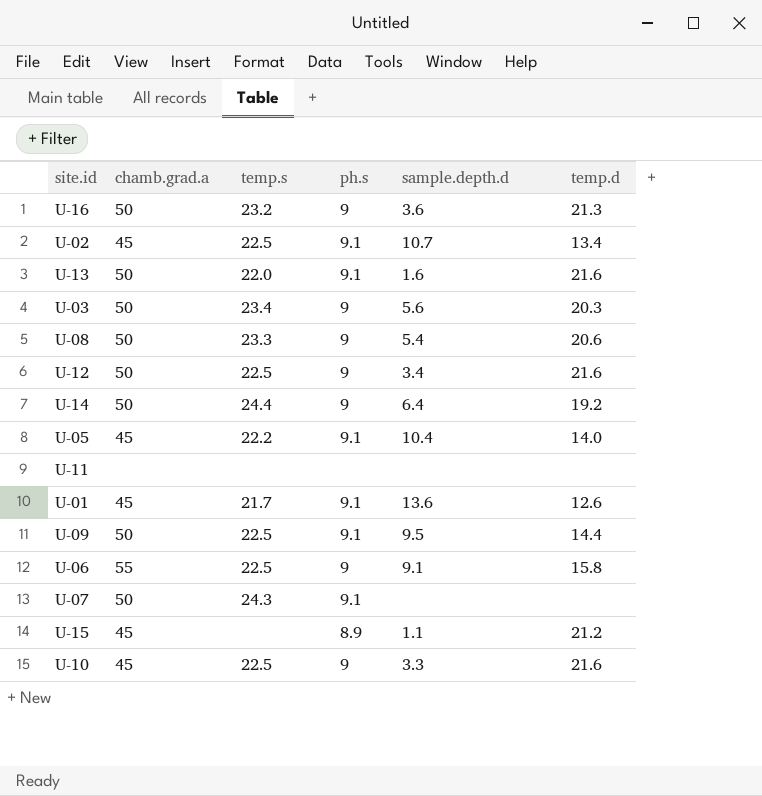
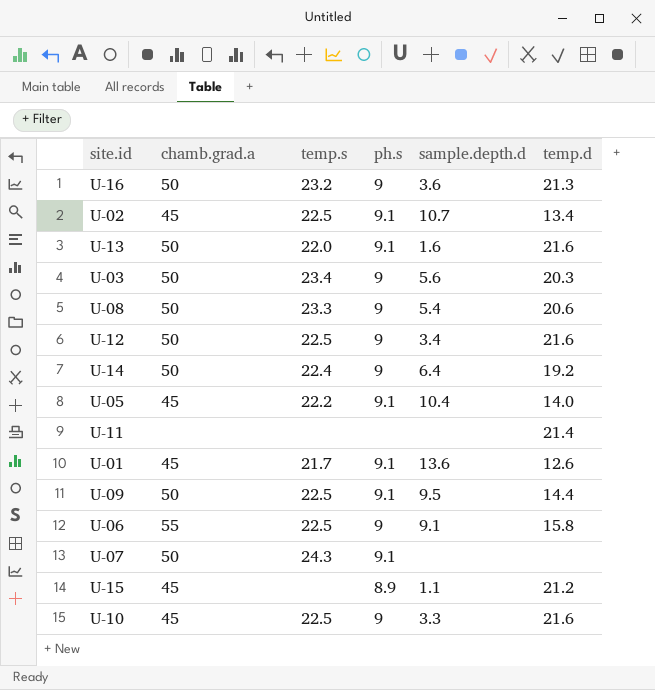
U-14 | temp.s: 24.4 -> 22.4
U-11 | temp.d: none -> 21.4

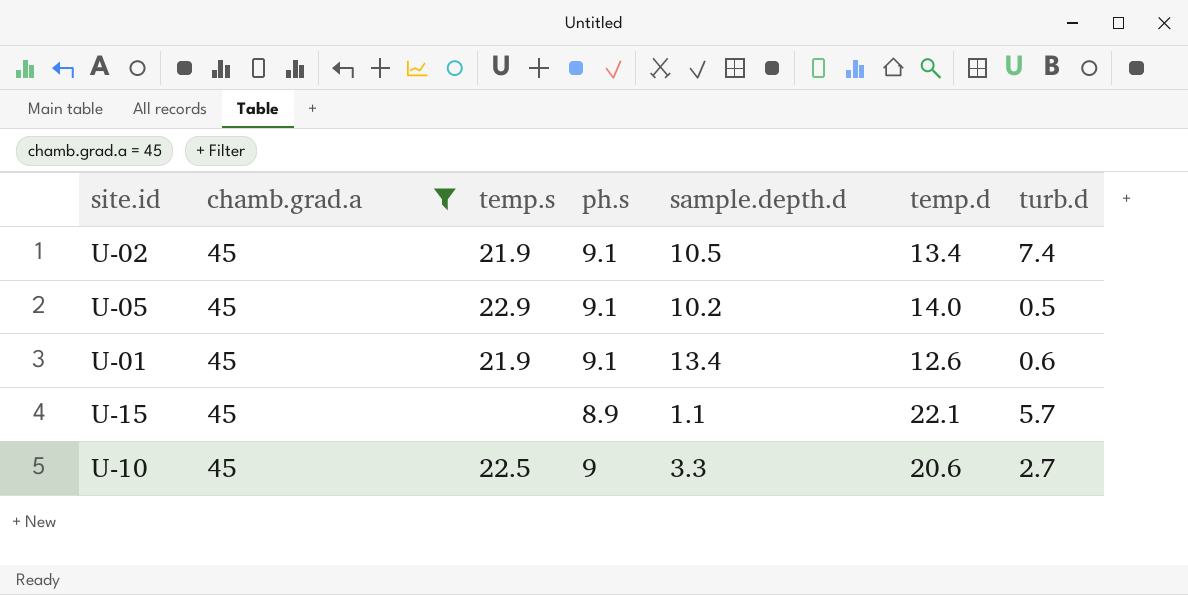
filter: none -> chamb.grad.a = 45
column turb.d | position: none -> 7
U-02 | temp.s: 22.5 -> 21.9
U-02 | sample.depth.d: 10.7 -> 10.5
U-05 | temp.s: 22.2 -> 22.9
U-05 | sample.depth.d: 10.4 -> 10.2
U-01 | temp.s: 21.7 -> 21.9
U-01 | sample.depth.d: 13.6 -> 13.4
U-15 | temp.d: 21.2 -> 22.1
U-10 | temp.d: 21.6 -> 20.6

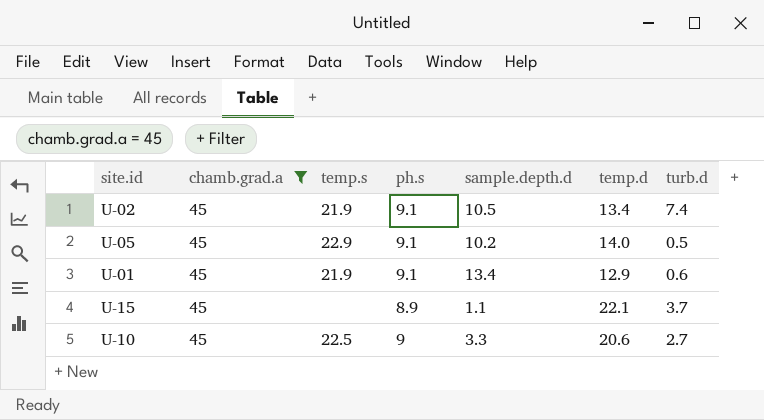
U-01 | temp.d: 12.6 -> 12.9
U-15 | turb.d: 5.7 -> 3.7

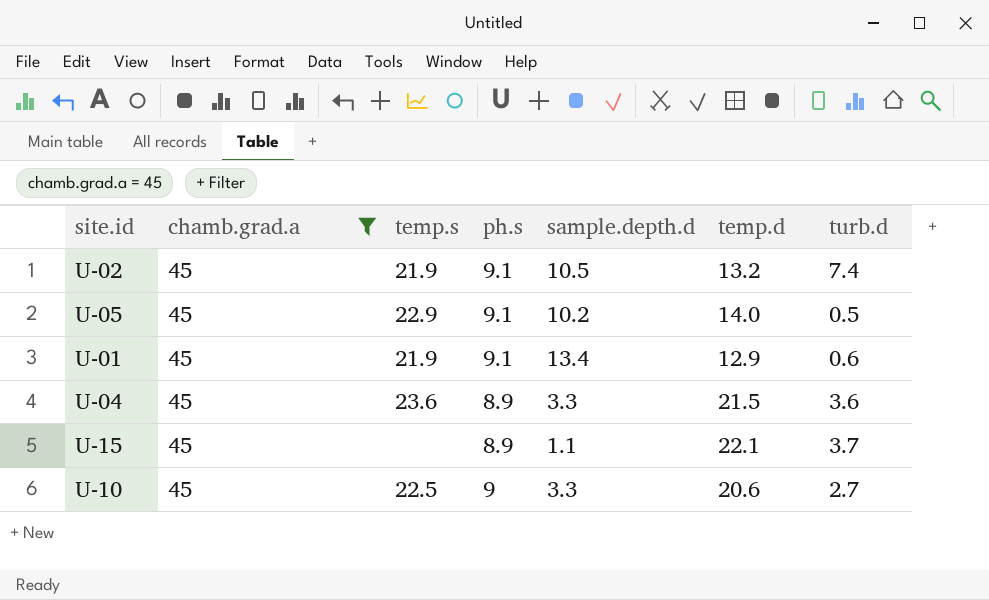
U-02 | temp.d: 13.4 -> 13.2
row U-04: none -> 45 | 23.6 | 8.9 | 3.3 | 21.5 | 3.6

